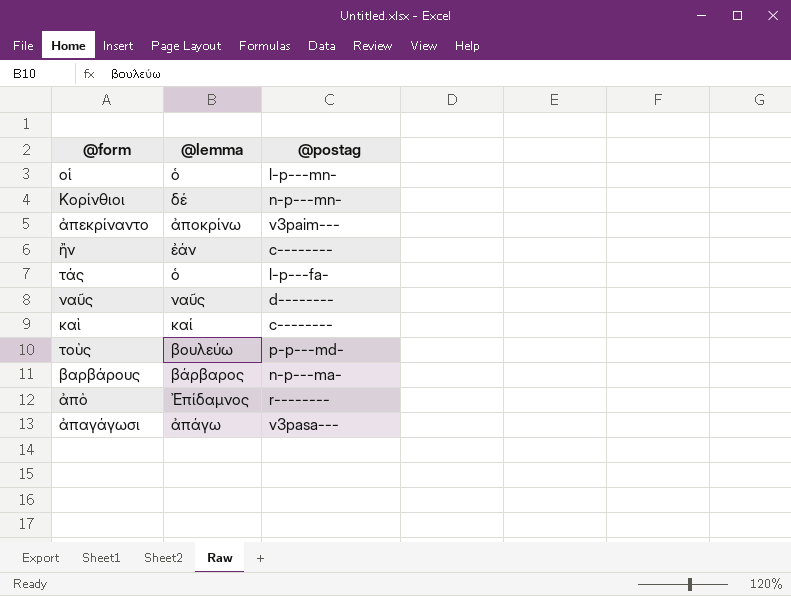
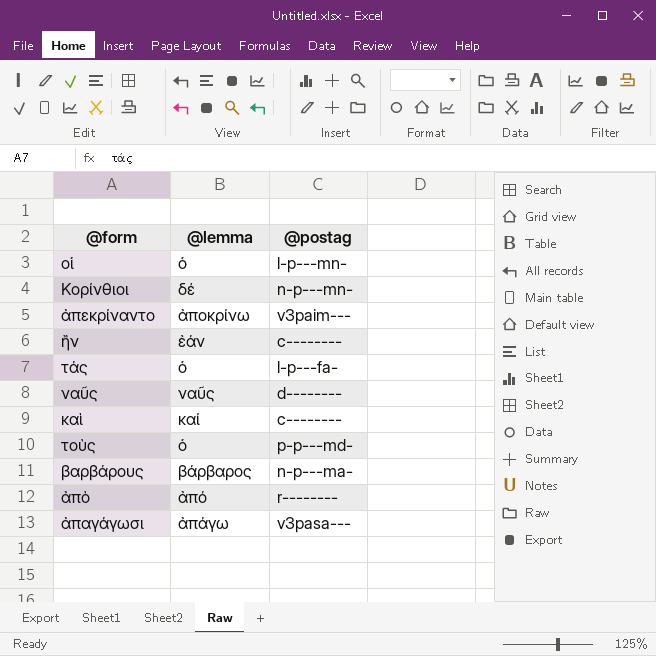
τοὺς | @lemma: βουλεύω -> ὁ
ἀπὸ | @lemma: Ἐπίδαμνος -> ἀπό

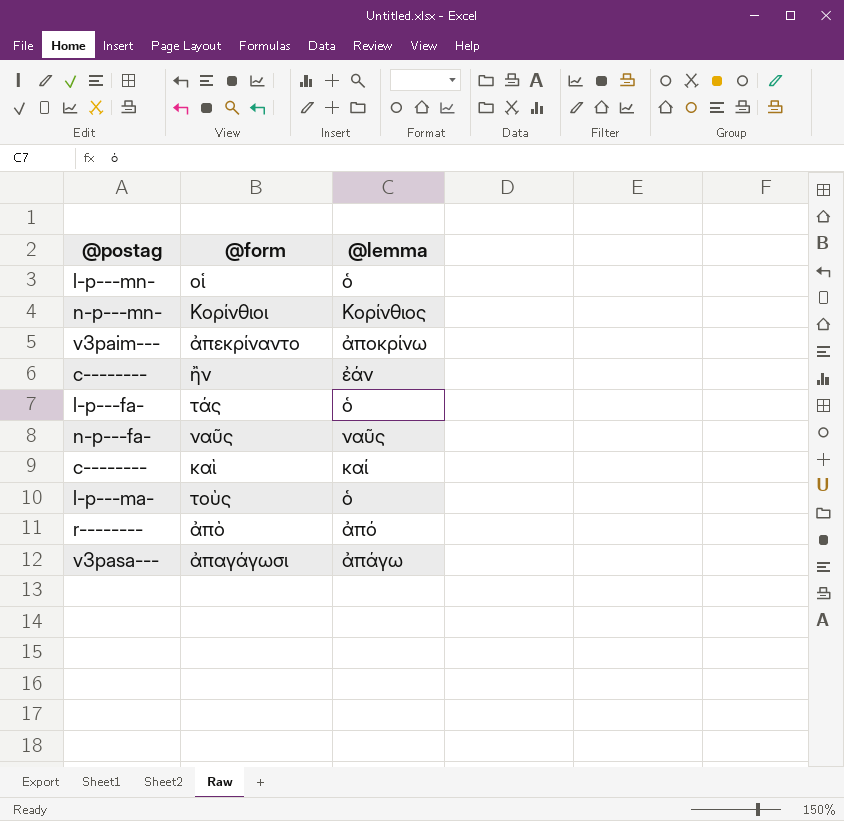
column @postag | position: 3 -> 1
row βαρβάρους: βάρβαρος | n-p---ma- -> none
Κορίνθιοι | @lemma: δέ -> Κορίνθιος
ναῦς | @postag: d-------- -> n-p---fa-
τοὺς | @postag: p-p---md- -> l-p---ma-

